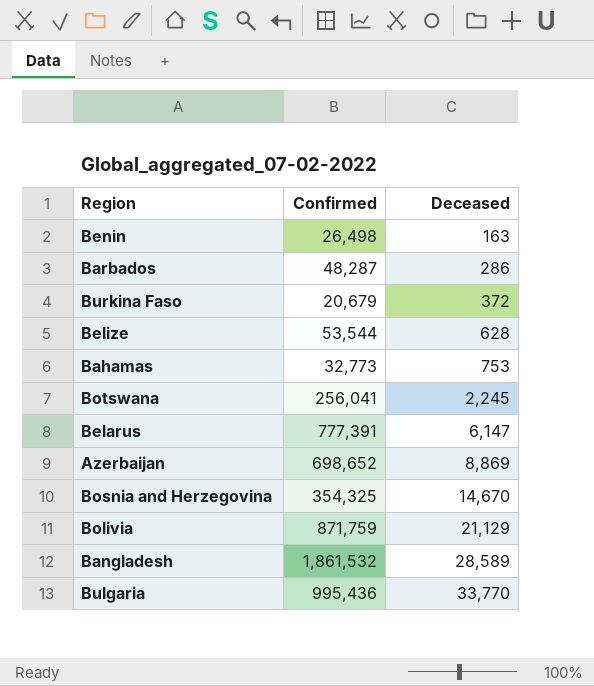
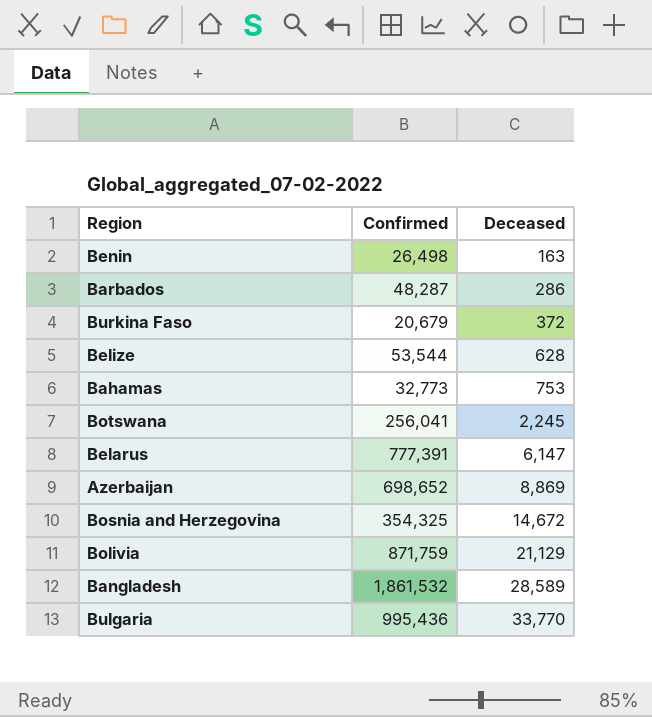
Bosnia and Herzegovina | Deceased: 14,670 -> 14,672

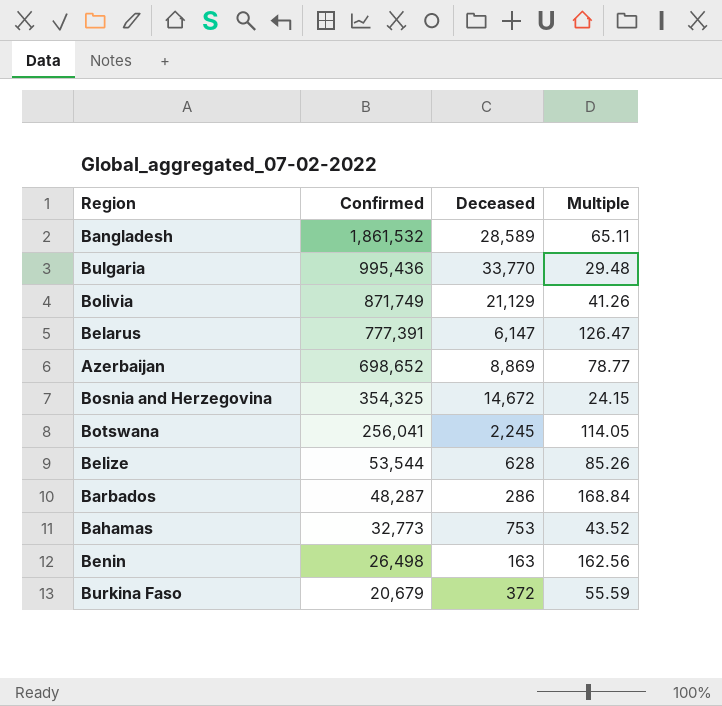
row order: Deceased ascending -> Confirmed descending
column Multiple | formula: none -> [Confirmed] / [Deceased]
Bolivia | Confirmed: 871,759 -> 871,749

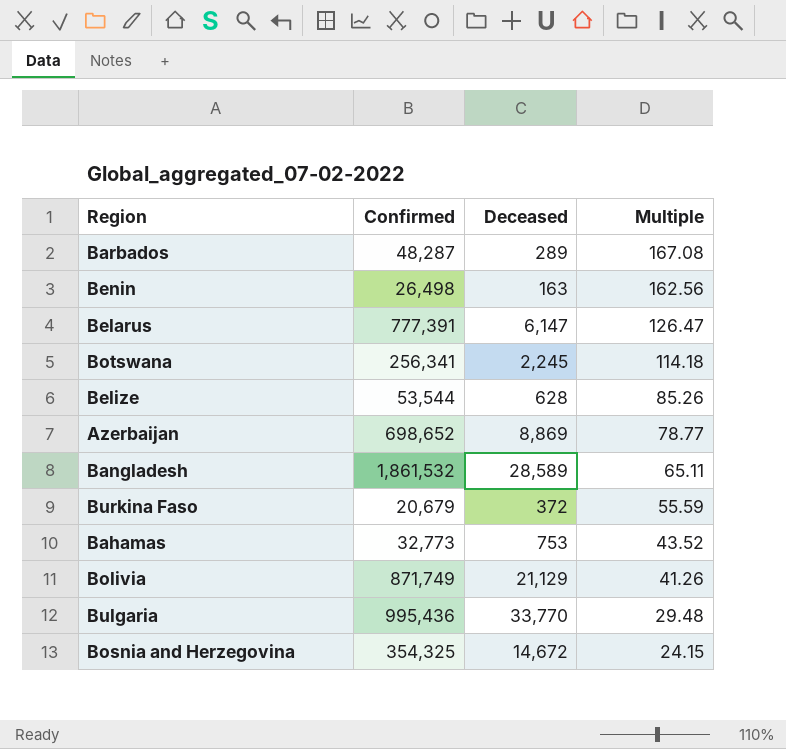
row order: Confirmed descending -> Multiple descending
Barbados | Deceased: 286 -> 289
Barbados | Multiple: 168.84 -> 167.08
Botswana | Confirmed: 256,041 -> 256,341
Botswana | Multiple: 114.05 -> 114.18

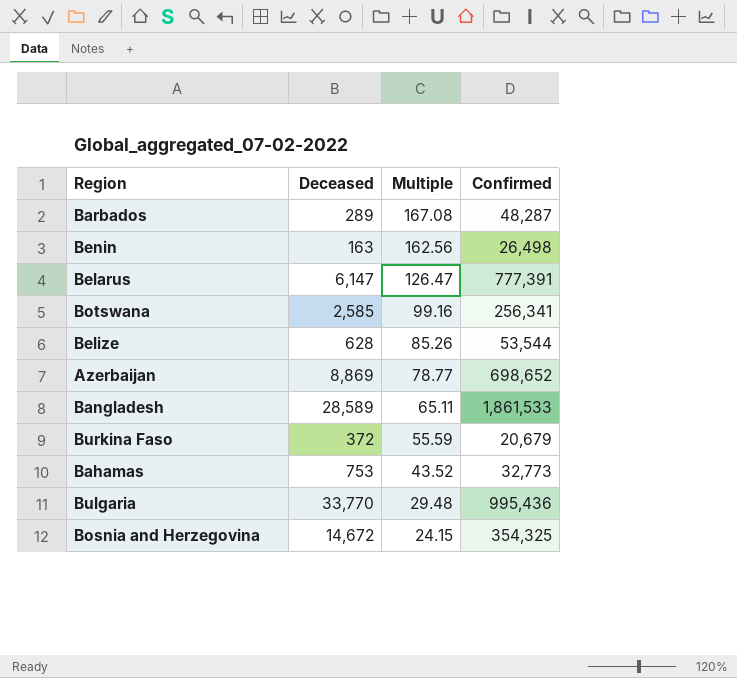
column Confirmed | position: 2 -> 4
row Bolivia: 871,749 | 21,129 | 41.26 -> none
Botswana | Deceased: 2,245 -> 2,585
Botswana | Multiple: 114.18 -> 99.16
Bangladesh | Confirmed: 1,861,532 -> 1,861,533

